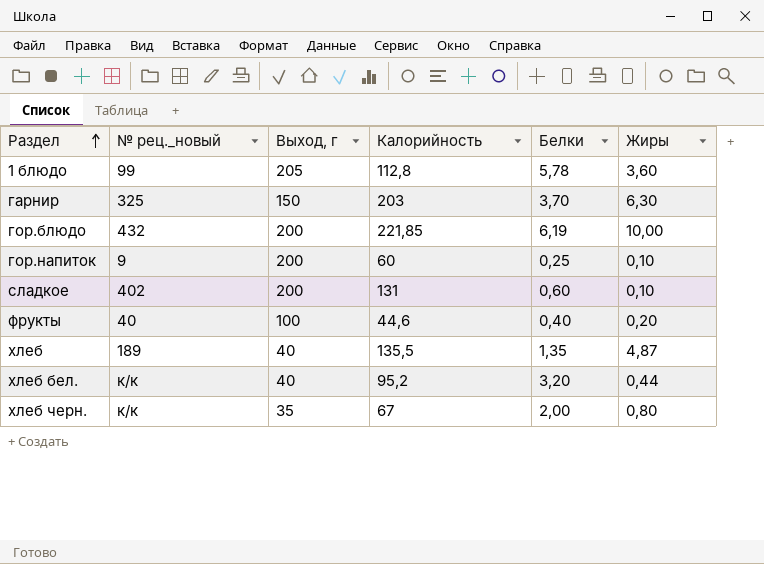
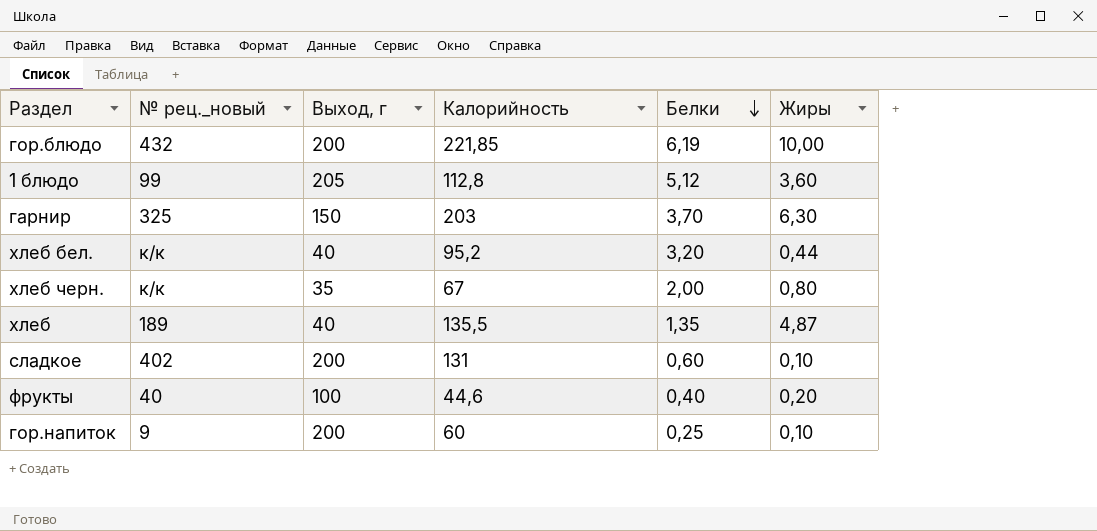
row order: Раздел ascending -> Белки descending
1 блюдо | Белки: 5,78 -> 5,12

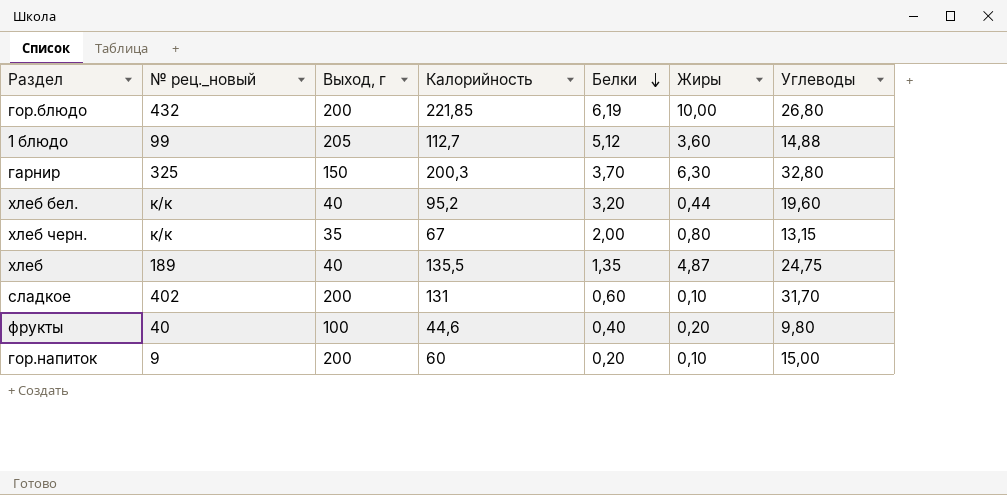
column Углеводы | position: none -> 7
1 блюдо | Калорийность: 112,8 -> 112,7
гарнир | Калорийность: 203 -> 200,3
гор.напиток | Белки: 0,25 -> 0,20

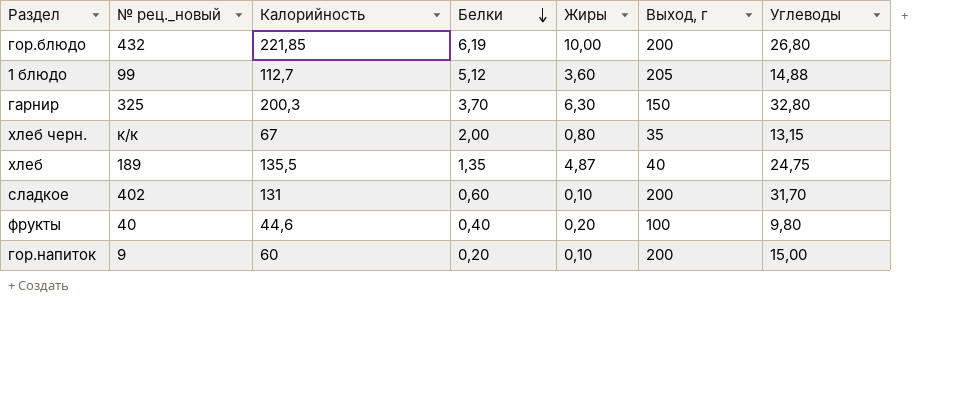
column Выход, г | position: 3 -> 6
row хлеб бел.: к/к | 40 | 95,2 | 3,20 | 0,44 | 19,60 -> none

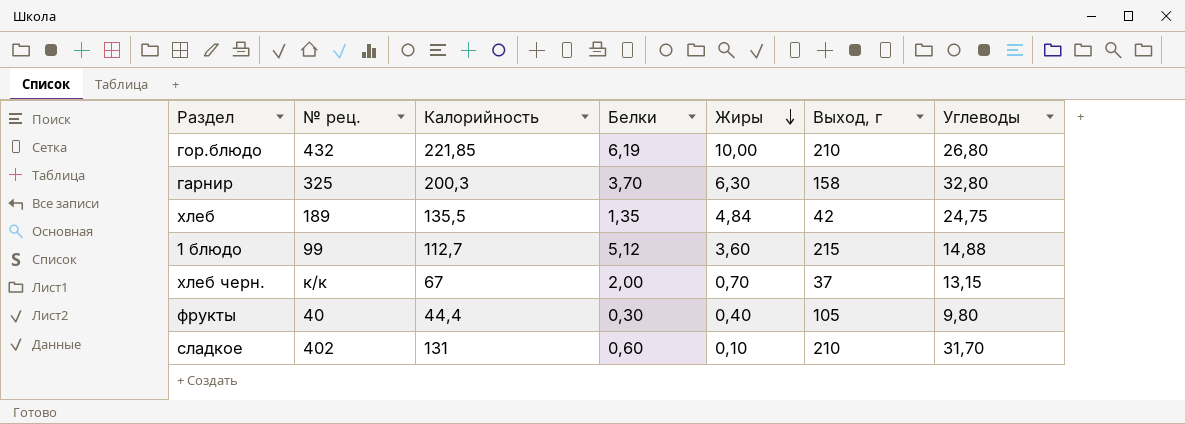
row order: Белки descending -> Жиры descending
column name: № рец._новый -> № рец.
row гор.напиток: 9 | 60 | 0,20 | 0,10 | 200 | 15,00 -> none
гор.блюдо | Выход, г: 200 -> 210
гарнир | Выход, г: 150 -> 158
хлеб | Жиры: 4,87 -> 4,84
хлеб | Выход, г: 40 -> 42
1 блюдо | Выход, г: 205 -> 215
хлеб черн. | Жиры: 0,80 -> 0,70
хлеб черн. | Выход, г: 35 -> 37
фрукты | Калорийность: 44,6 -> 44,4
фрукты | Белки: 0,40 -> 0,30
фрукты | Жиры: 0,20 -> 0,40
фрукты | Выход, г: 100 -> 105
сладкое | Выход, г: 200 -> 210

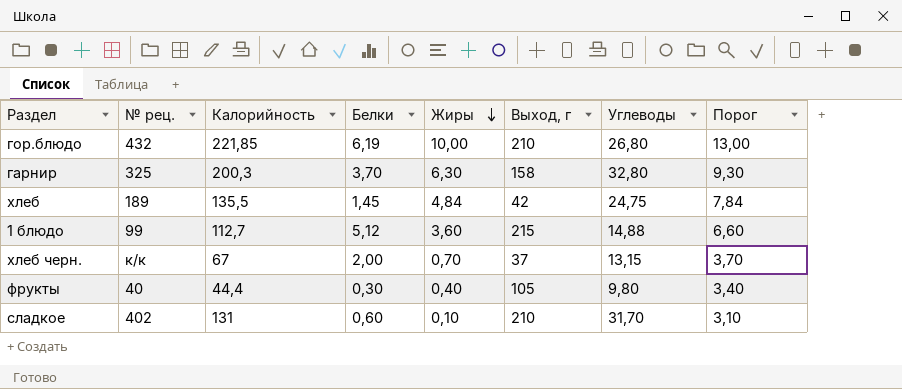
column Порог | formula: none -> [Жиры] + 3
хлеб | Белки: 1,35 -> 1,45

